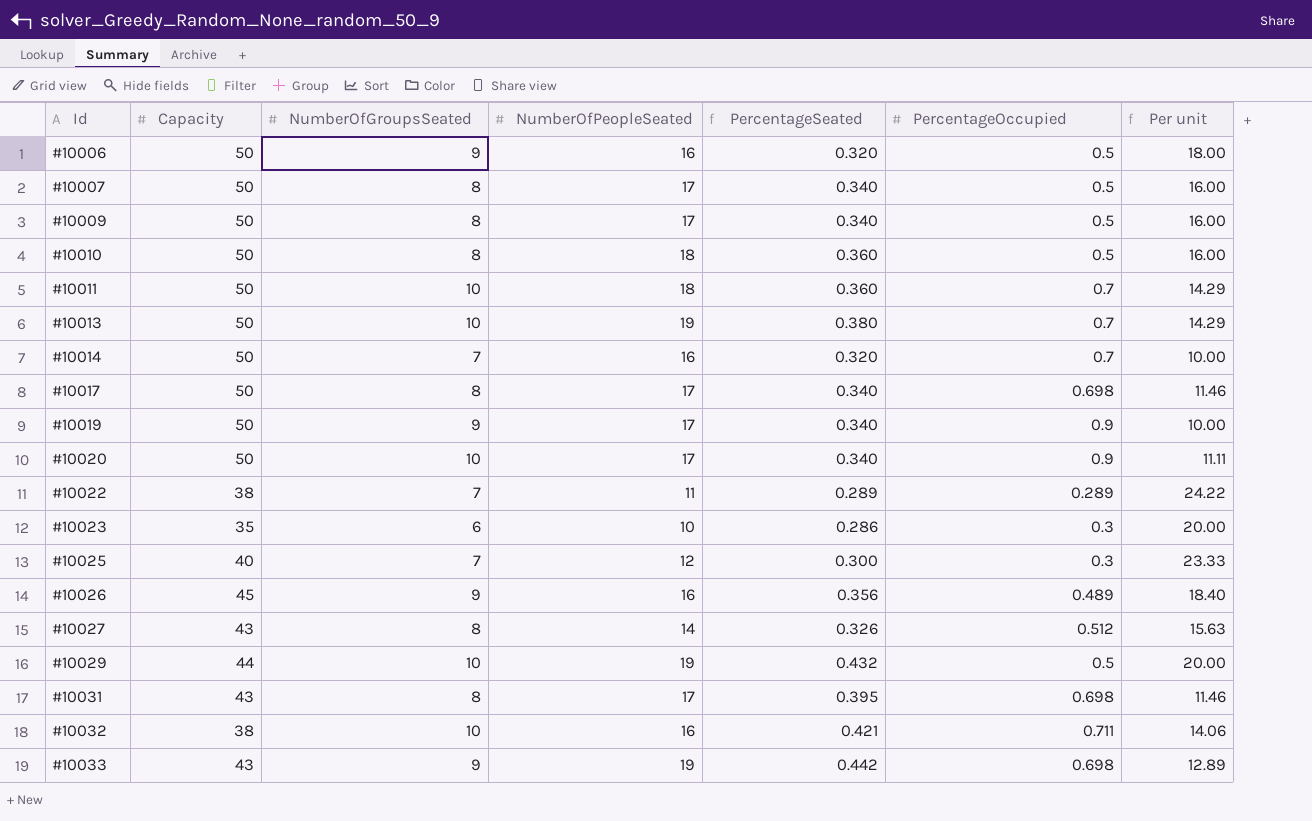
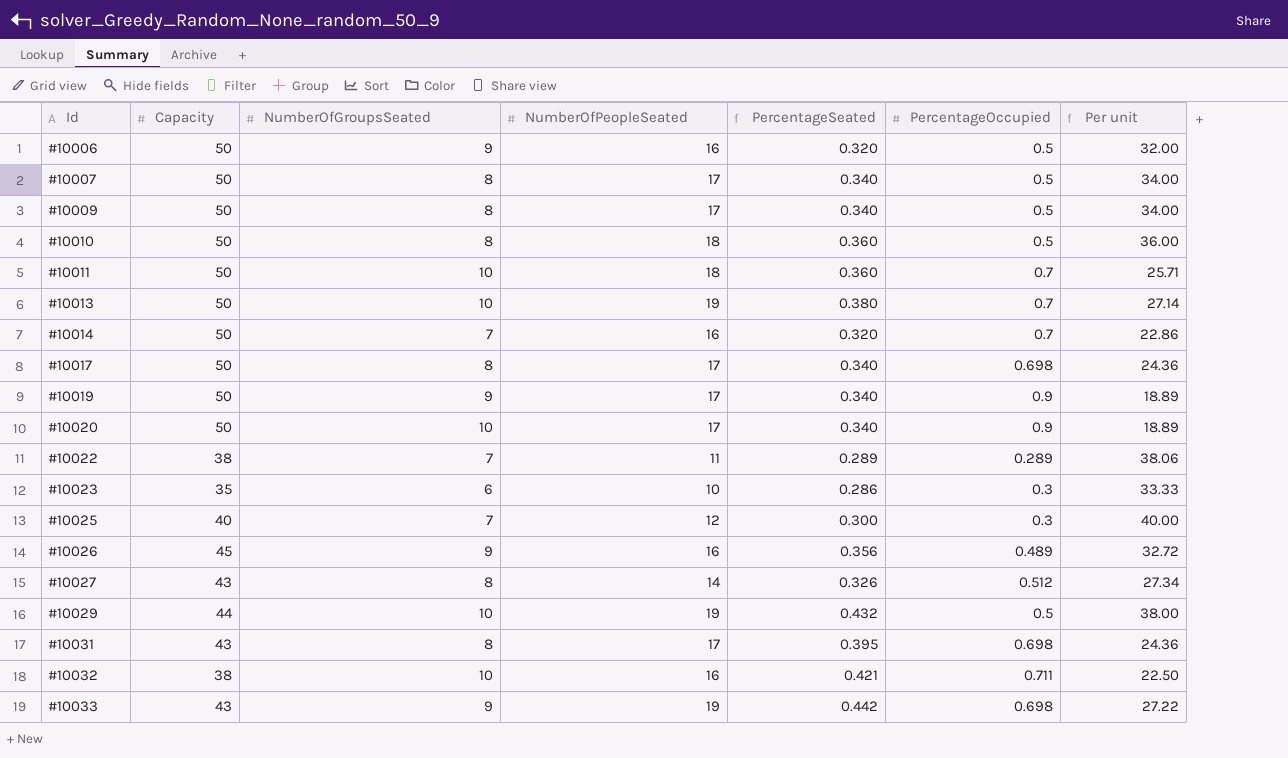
column Per unit | formula: [NumberOfGroupsSeated] / [PercentageOccupied] -> [NumberOfPeopleSeated] / [PercentageOccupied]

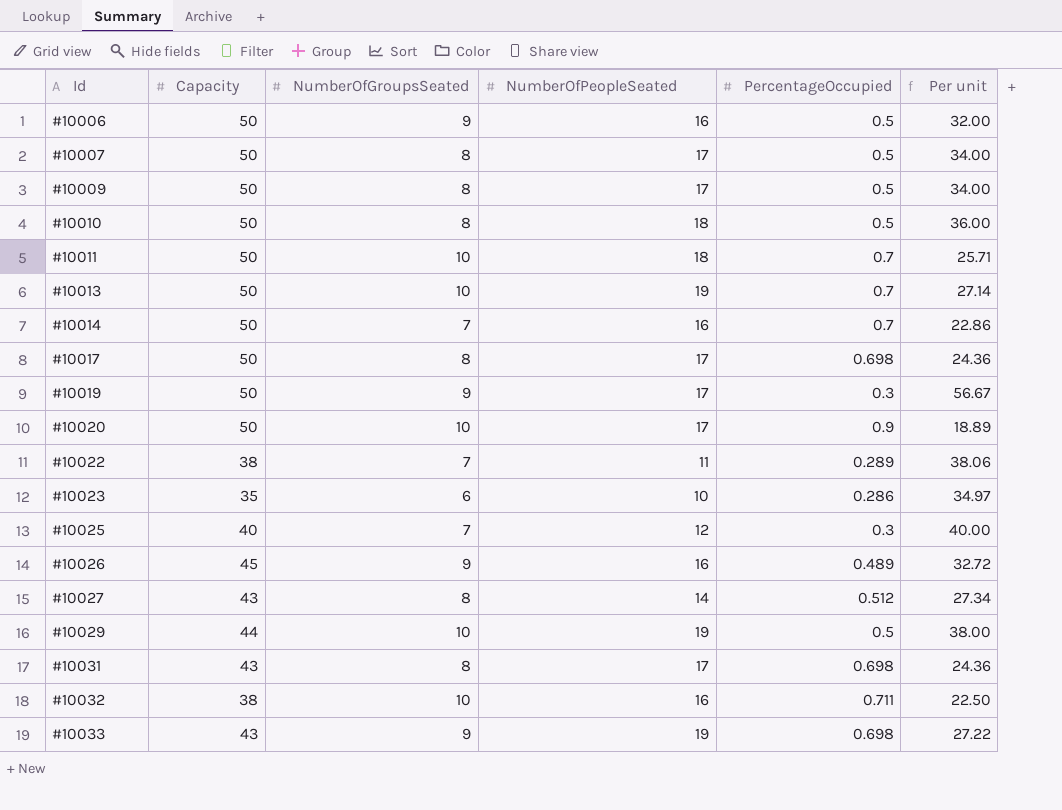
column PercentageSeated | formula: [NumberOfPeopleSeated] / [Capacity] -> none
#10019 | PercentageOccupied: 0.9 -> 0.3
#10019 | Per unit: 18.89 -> 56.67
#10023 | PercentageOccupied: 0.3 -> 0.286
#10023 | Per unit: 33.33 -> 34.97

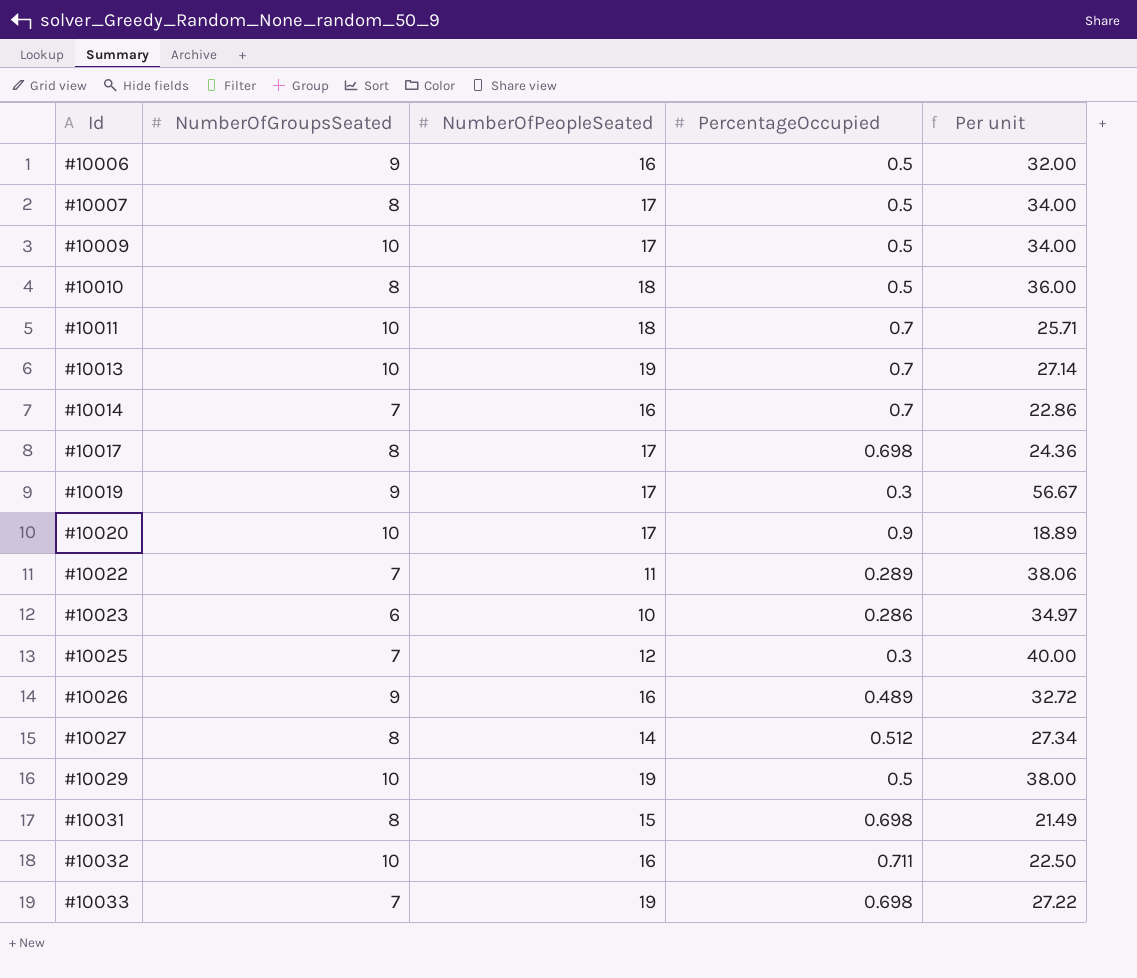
column Capacity | position: 2 -> none
#10009 | NumberOfGroupsSeated: 8 -> 10
#10031 | NumberOfPeopleSeated: 17 -> 15
#10031 | Per unit: 24.36 -> 21.49
#10033 | NumberOfGroupsSeated: 9 -> 7

